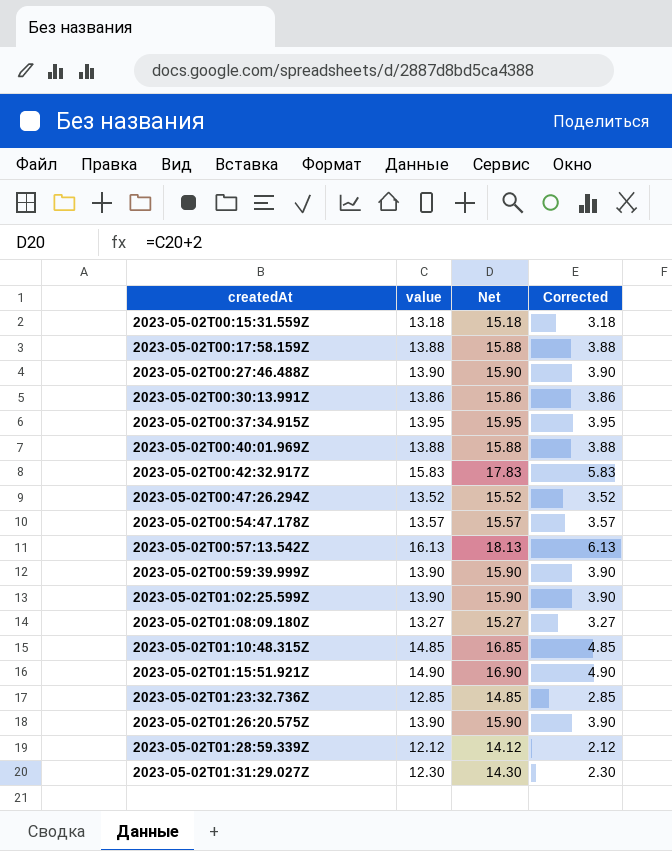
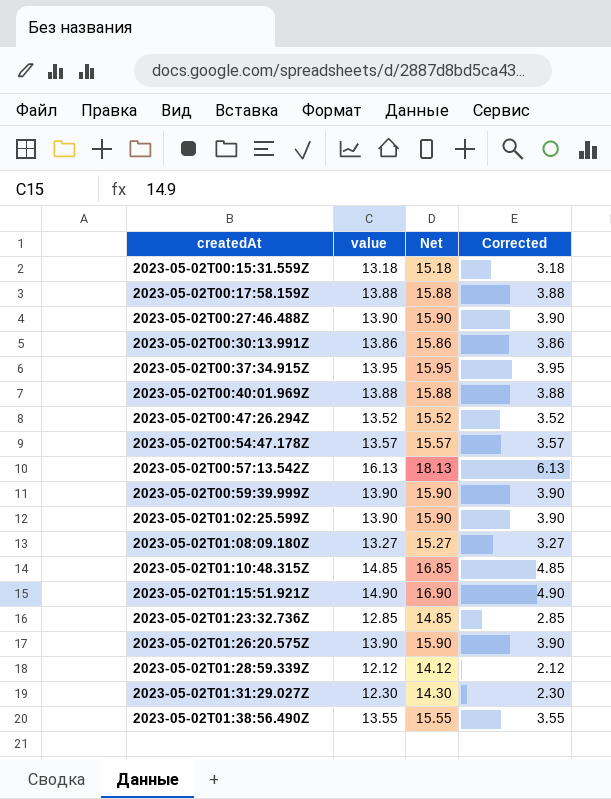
row 2023-05-02T00:42:32.917Z: 15.83 | 17.83 | 5.83 -> none
row 2023-05-02T01:38:56.490Z: none -> 13.55 | 15.55 | 3.55

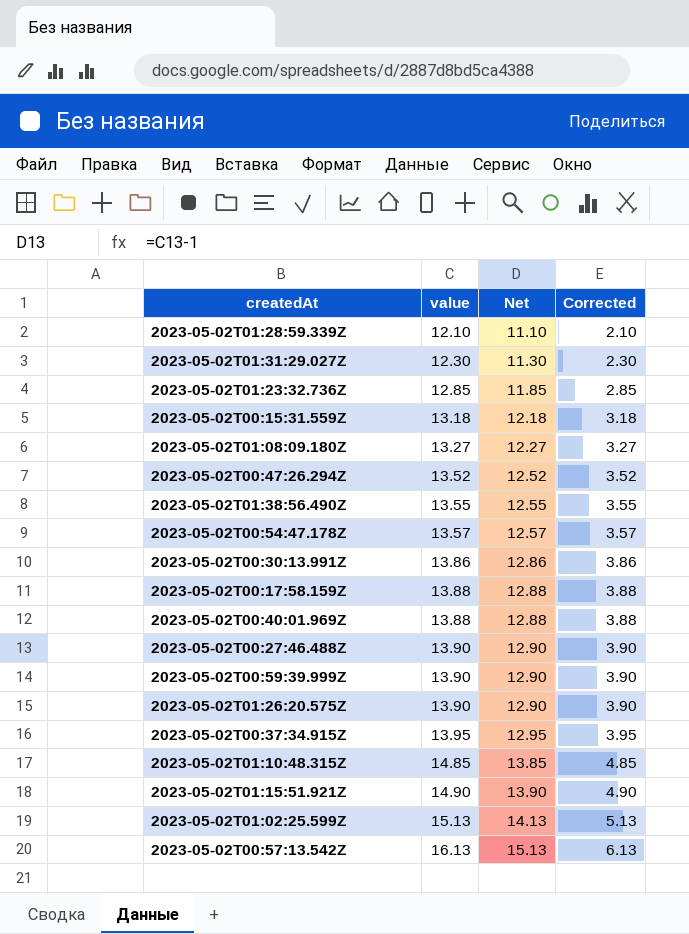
row order: createdAt ascending -> value ascending
column Net | formula: [value] + 2 -> [value] - 1
2023-05-02T01:28:59.339Z | value: 12.12 -> 12.10
2023-05-02T01:28:59.339Z | Corrected: 2.12 -> 2.10
2023-05-02T01:02:25.599Z | value: 13.90 -> 15.13
2023-05-02T01:02:25.599Z | Corrected: 3.90 -> 5.13

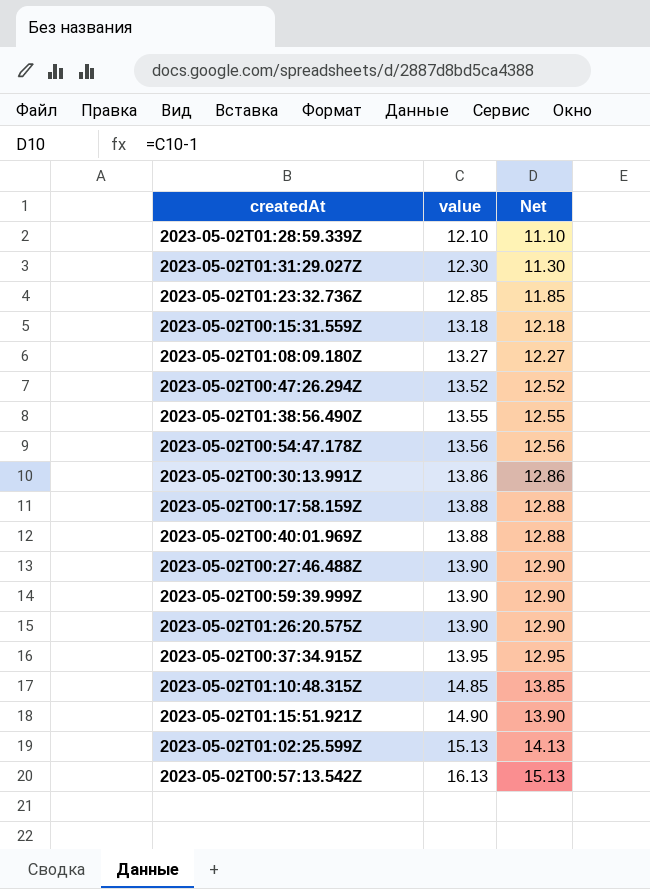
column Corrected | formula: [value] - 10 -> none
2023-05-02T00:54:47.178Z | value: 13.57 -> 13.56
2023-05-02T00:54:47.178Z | Net: 12.57 -> 12.56

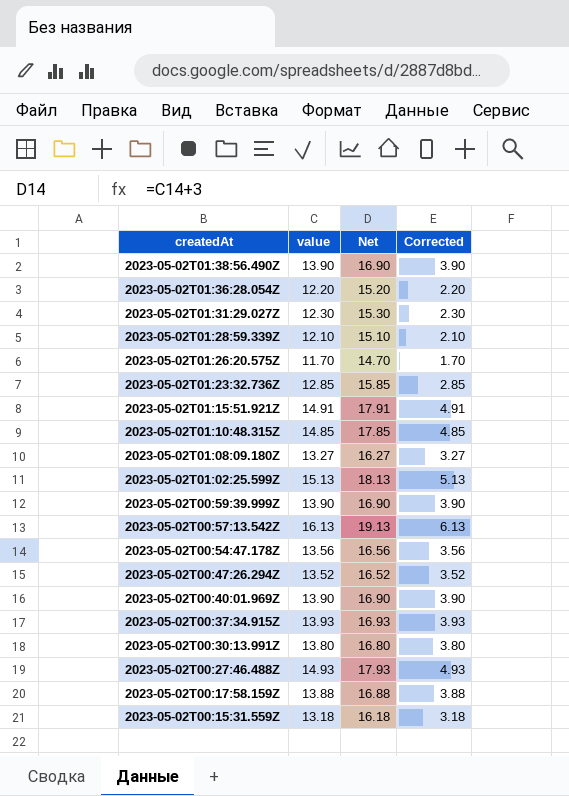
row order: value ascending -> createdAt descending
column Net | formula: [value] - 1 -> [value] + 3
column Corrected | formula: none -> [value] - 10
2023-05-02T01:38:56.490Z | value: 13.55 -> 13.90
row 2023-05-02T01:36:28.054Z: none -> 12.20 | 15.20 | 2.20
2023-05-02T01:26:20.575Z | value: 13.90 -> 11.70
2023-05-02T01:15:51.921Z | value: 14.90 -> 14.91
2023-05-02T00:40:01.969Z | value: 13.88 -> 13.90
2023-05-02T00:37:34.915Z | value: 13.95 -> 13.93
2023-05-02T00:30:13.991Z | value: 13.86 -> 13.80
2023-05-02T00:27:46.488Z | value: 13.90 -> 14.93

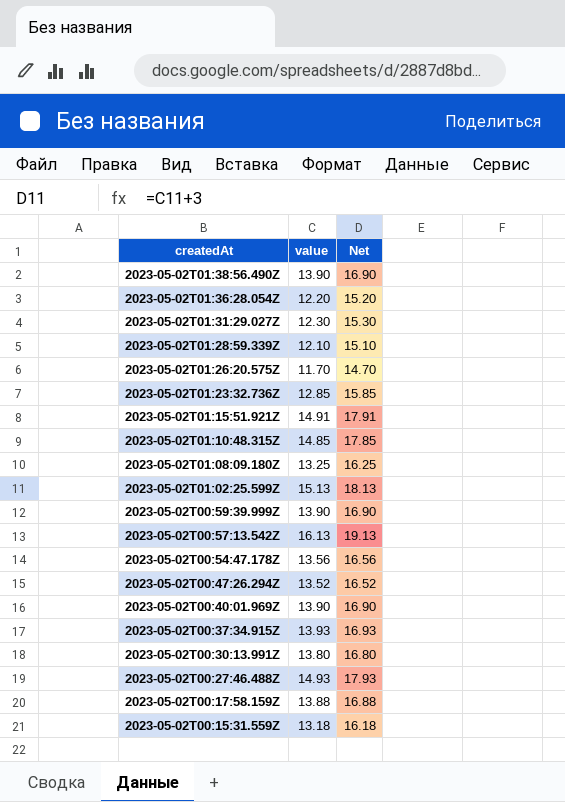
column Corrected | formula: [value] - 10 -> none
2023-05-02T01:08:09.180Z | value: 13.27 -> 13.25
2023-05-02T01:08:09.180Z | Net: 16.27 -> 16.25

